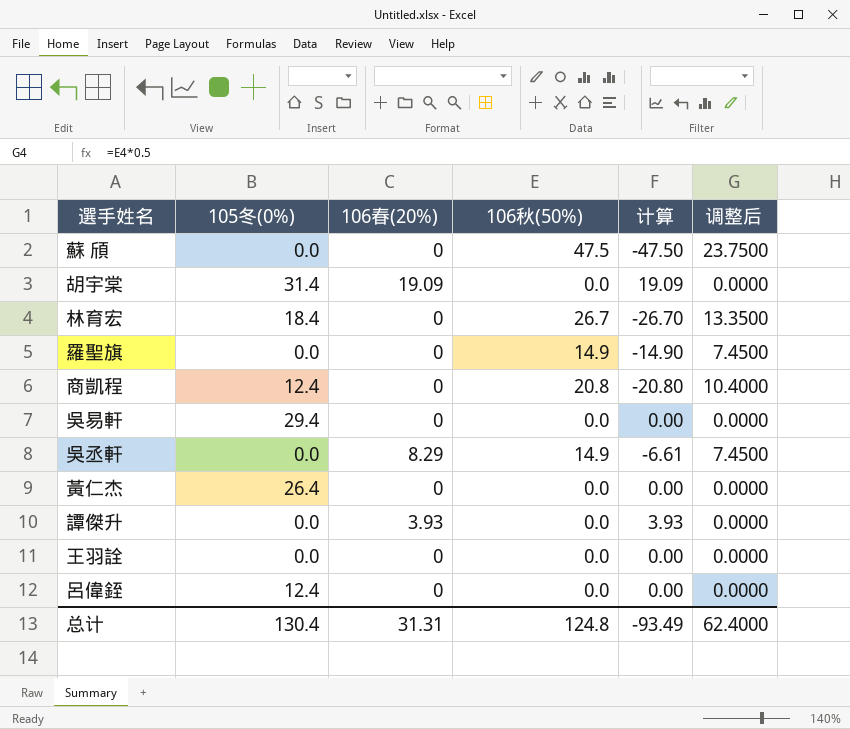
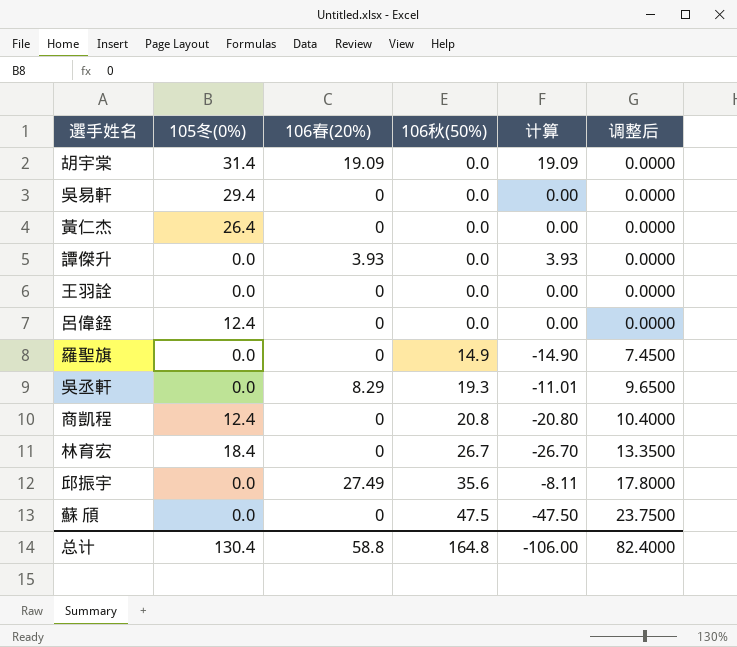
row order: none -> 106秋(50%) ascending
吳丞軒 | 106秋(50%): 14.9 -> 19.3
吳丞軒 | 计算: -6.61 -> -11.01
吳丞軒 | 调整后: 7.4500 -> 9.6500
row 邱振宇: none -> 0.0 | 27.49 | 35.6 | -8.11 | 17.8000
总计 | 106春(20%): 31.31 -> 58.8
总计 | 106秋(50%): 124.8 -> 164.8
总计 | 计算: -93.49 -> -106.00
总计 | 调整后: 62.4000 -> 82.4000

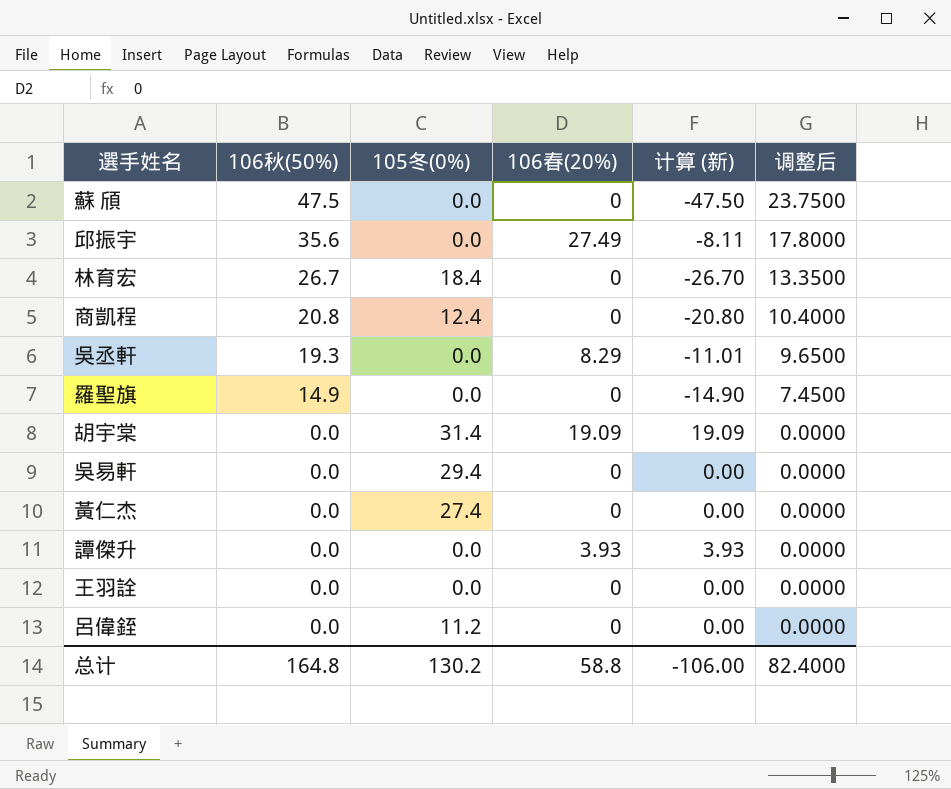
row order: 106秋(50%) ascending -> 106秋(50%) descending
column 106秋(50%) | position: 4 -> 2
column name: 计算 -> 计算 (新)
黃仁杰 | 105冬(0%): 26.4 -> 27.4
呂偉銍 | 105冬(0%): 12.4 -> 11.2
总计 | 105冬(0%): 130.4 -> 130.2

